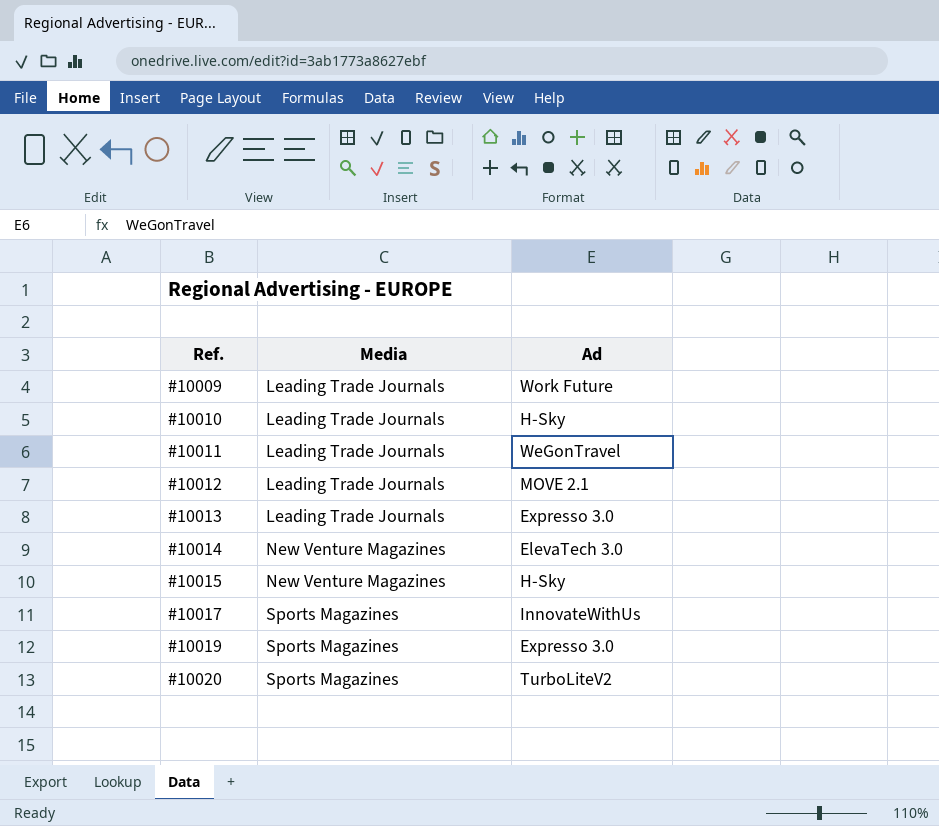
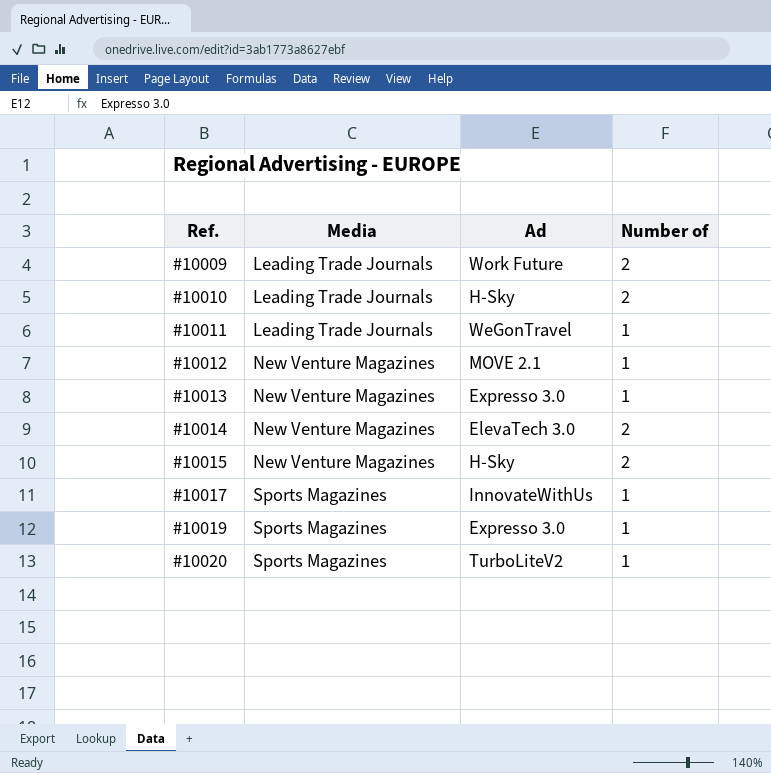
column Number of | position: none -> 4
#10012 | Media: Leading Trade Journals -> New Venture Magazines
#10013 | Media: Leading Trade Journals -> New Venture Magazines

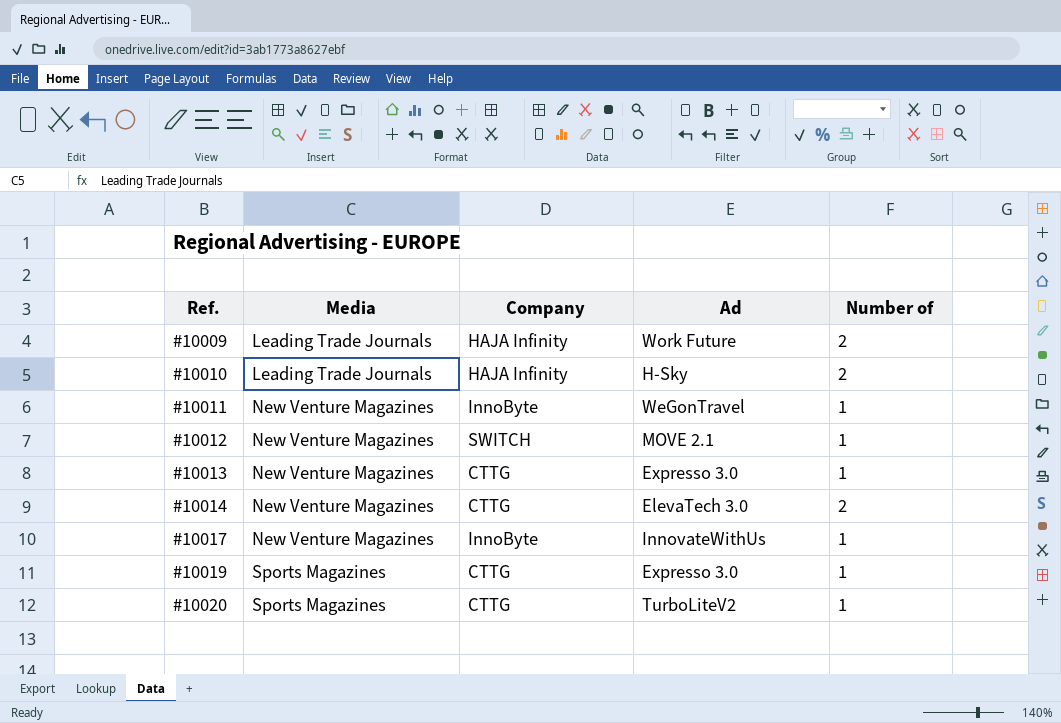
column Company | position: none -> 3
row #10015: New Venture Magazines | H-Sky | 2 -> none
#10011 | Media: Leading Trade Journals -> New Venture Magazines
#10017 | Media: Sports Magazines -> New Venture Magazines

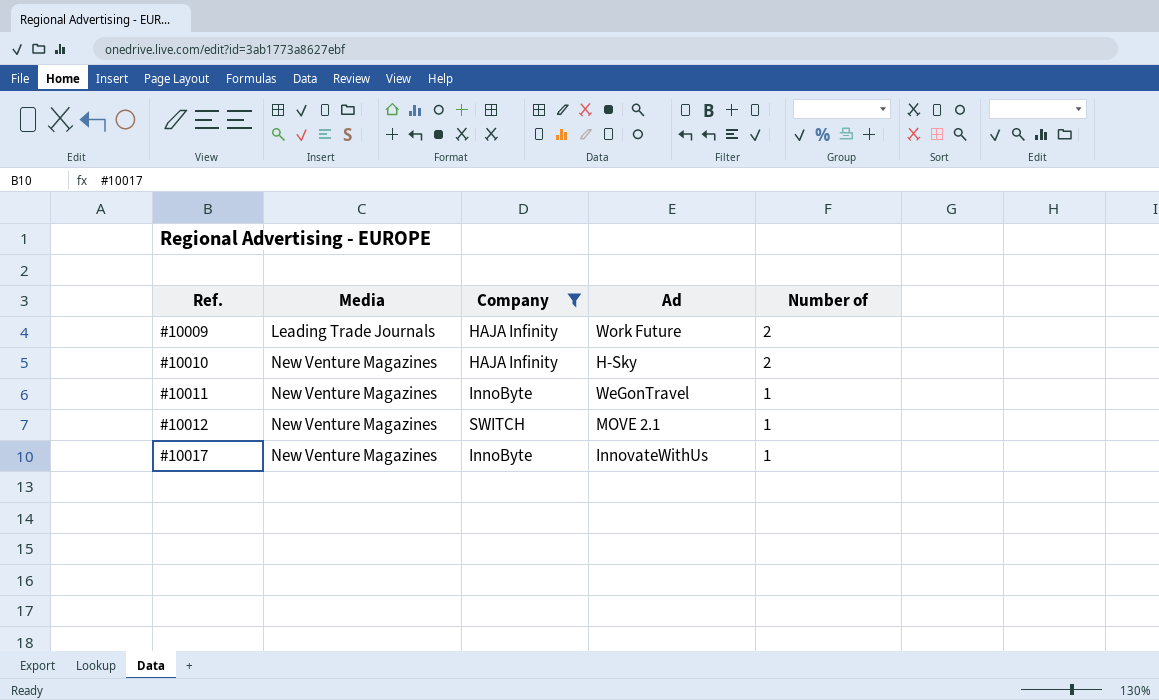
filter: none -> Company != CTTG
#10010 | Media: Leading Trade Journals -> New Venture Magazines

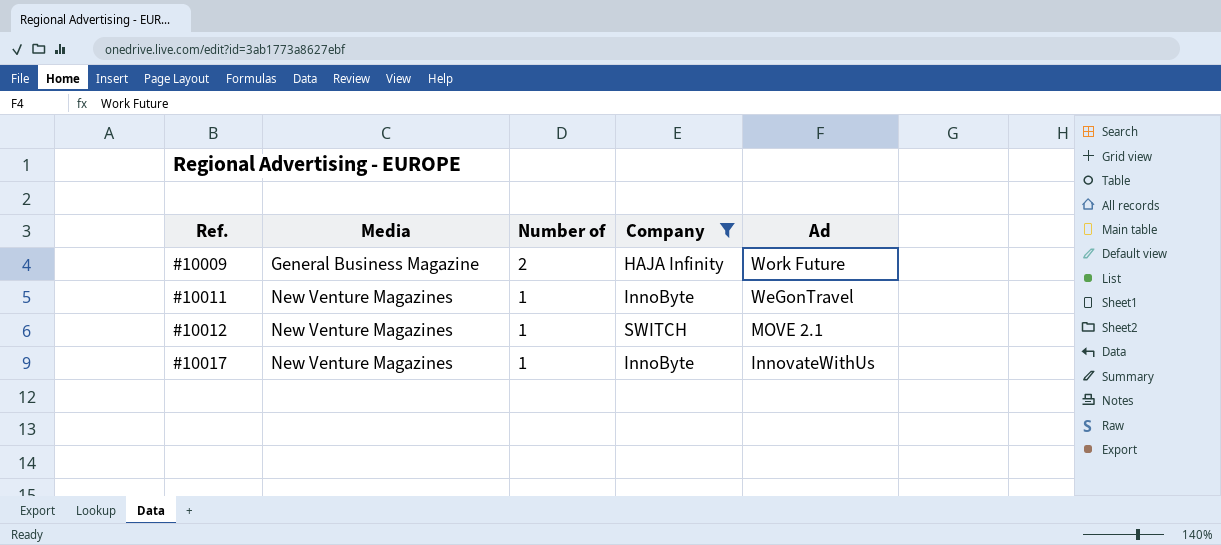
column Number of | position: 5 -> 3
row #10010: New Venture Magazines | HAJA Infinity | H-Sky | 2 -> none
#10009 | Media: Leading Trade Journals -> General Business Magazine

